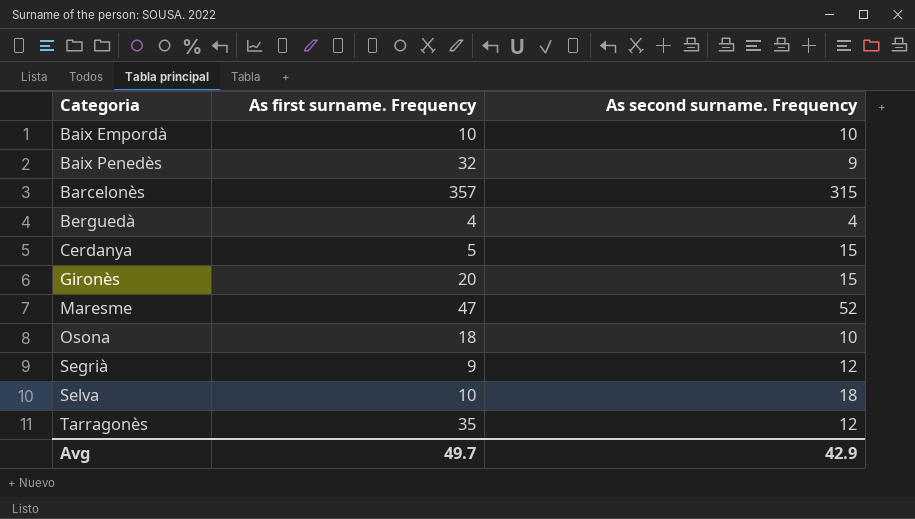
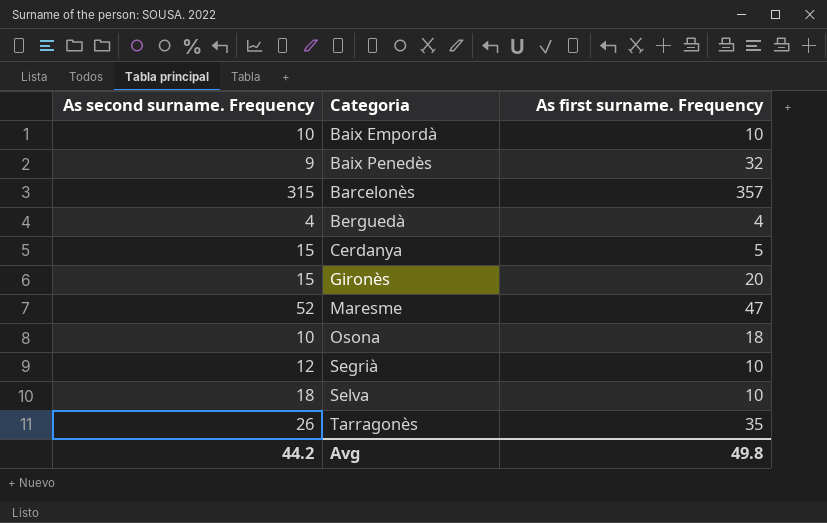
column As second surname. Frequency | position: 3 -> 1
Segrià | As first surname. Frequency: 9 -> 10
Tarragonès | As second surname. Frequency: 12 -> 26
Avg | As second surname. Frequency: 42.9 -> 44.2
Avg | As first surname. Frequency: 49.7 -> 49.8

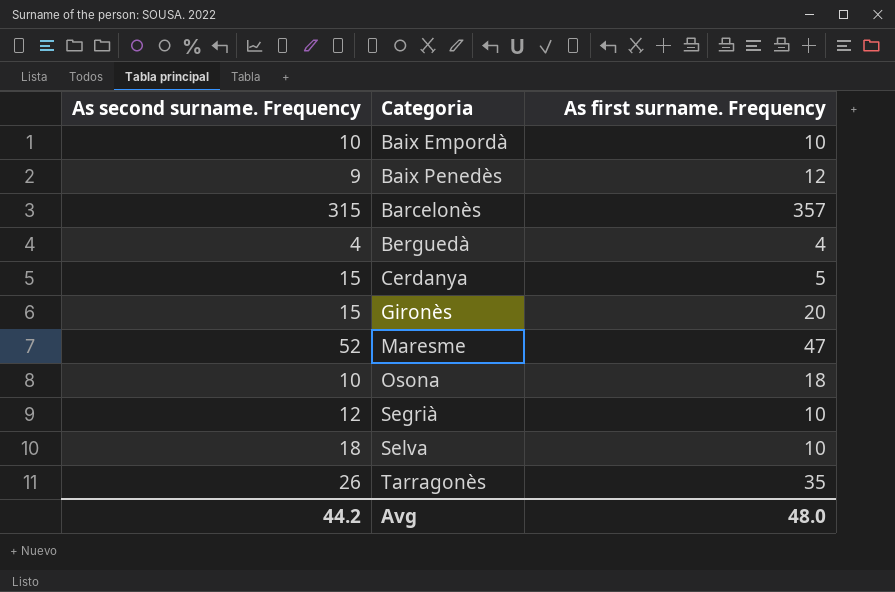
Baix Penedès | As first surname. Frequency: 32 -> 12
Avg | As first surname. Frequency: 49.8 -> 48.0

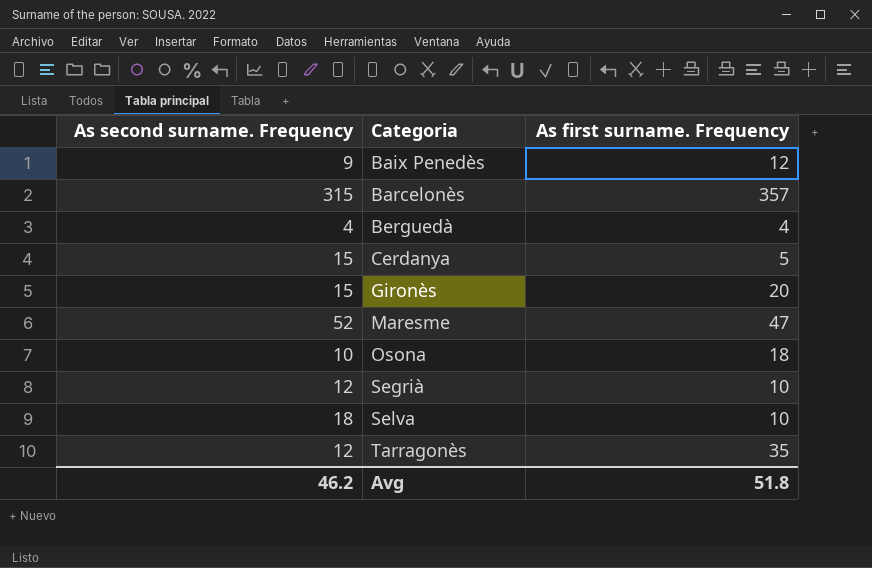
row Baix Empordà: 10 | 10 -> none
Tarragonès | As second surname. Frequency: 26 -> 12
Avg | As second surname. Frequency: 44.2 -> 46.2
Avg | As first surname. Frequency: 48.0 -> 51.8

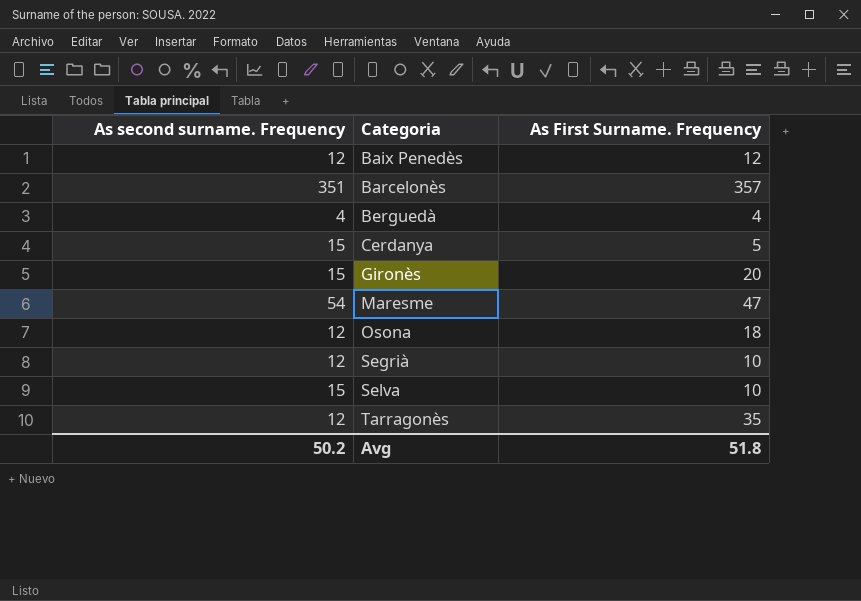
column name: As first surname. Frequency -> As First Surname. Frequency
Baix Penedès | As second surname. Frequency: 9 -> 12
Barcelonès | As second surname. Frequency: 315 -> 351
Maresme | As second surname. Frequency: 52 -> 54
Osona | As second surname. Frequency: 10 -> 12
Selva | As second surname. Frequency: 18 -> 15
Avg | As second surname. Frequency: 46.2 -> 50.2

